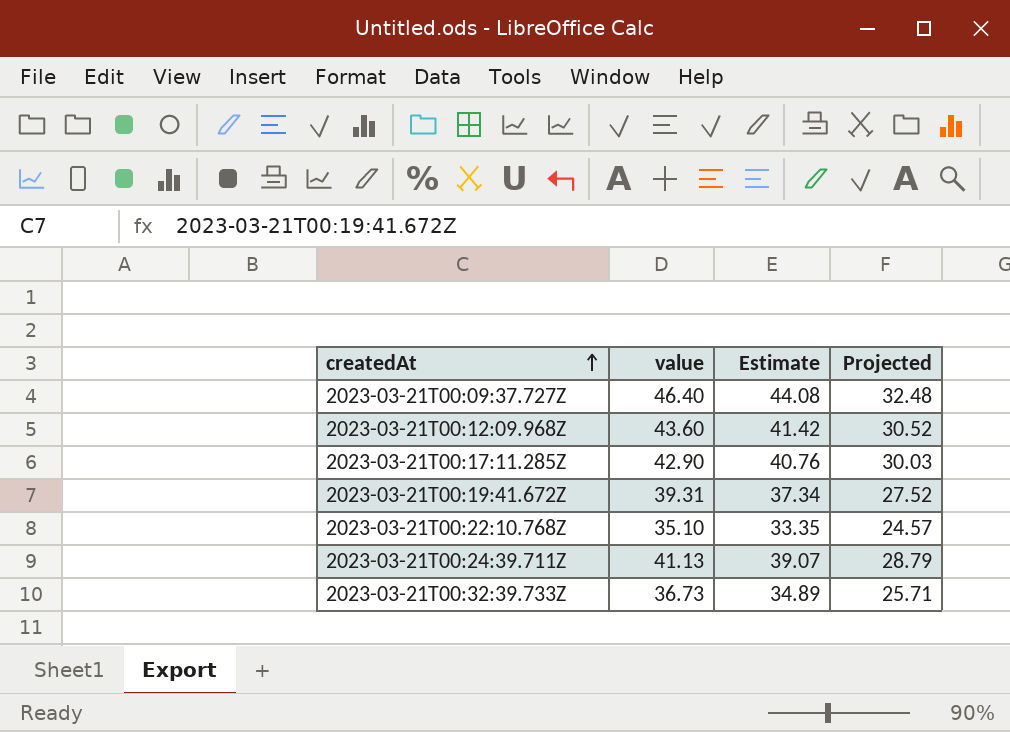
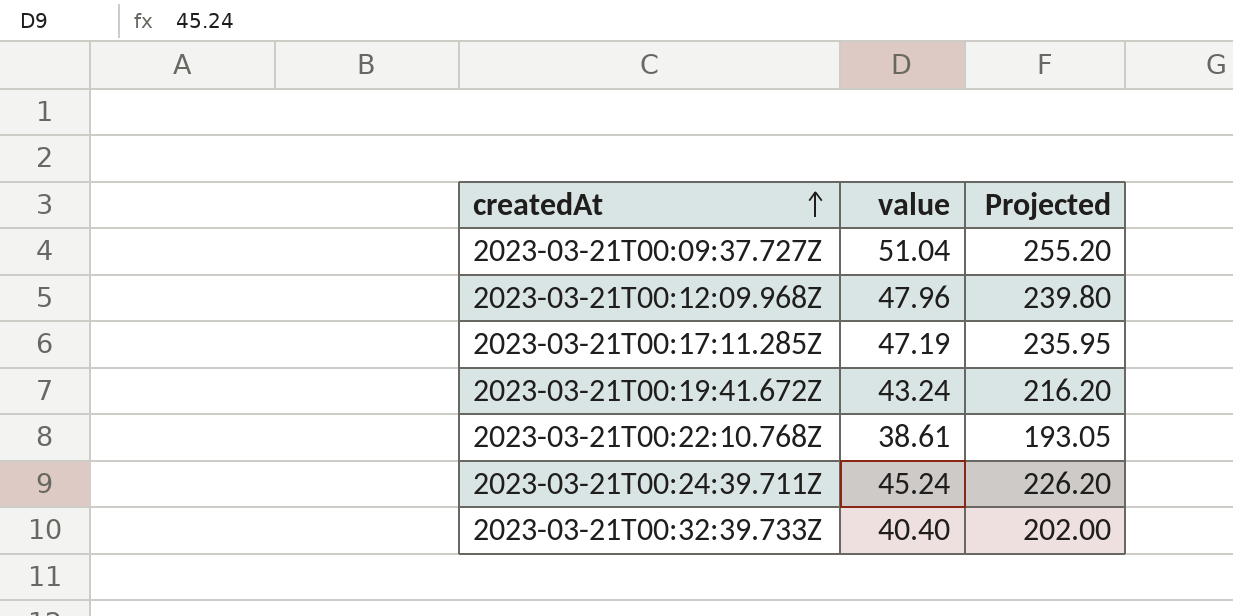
column Estimate | formula: [value] * 0.95 -> none
column Projected | formula: [value] * 0.7 -> [value] * 5
2023-03-21T00:09:37.727Z | value: 46.40 -> 51.04
2023-03-21T00:12:09.968Z | value: 43.60 -> 47.96
2023-03-21T00:17:11.285Z | value: 42.90 -> 47.19
2023-03-21T00:19:41.672Z | value: 39.31 -> 43.24
2023-03-21T00:22:10.768Z | value: 35.10 -> 38.61
2023-03-21T00:24:39.711Z | value: 41.13 -> 45.24
2023-03-21T00:32:39.733Z | value: 36.73 -> 40.40

